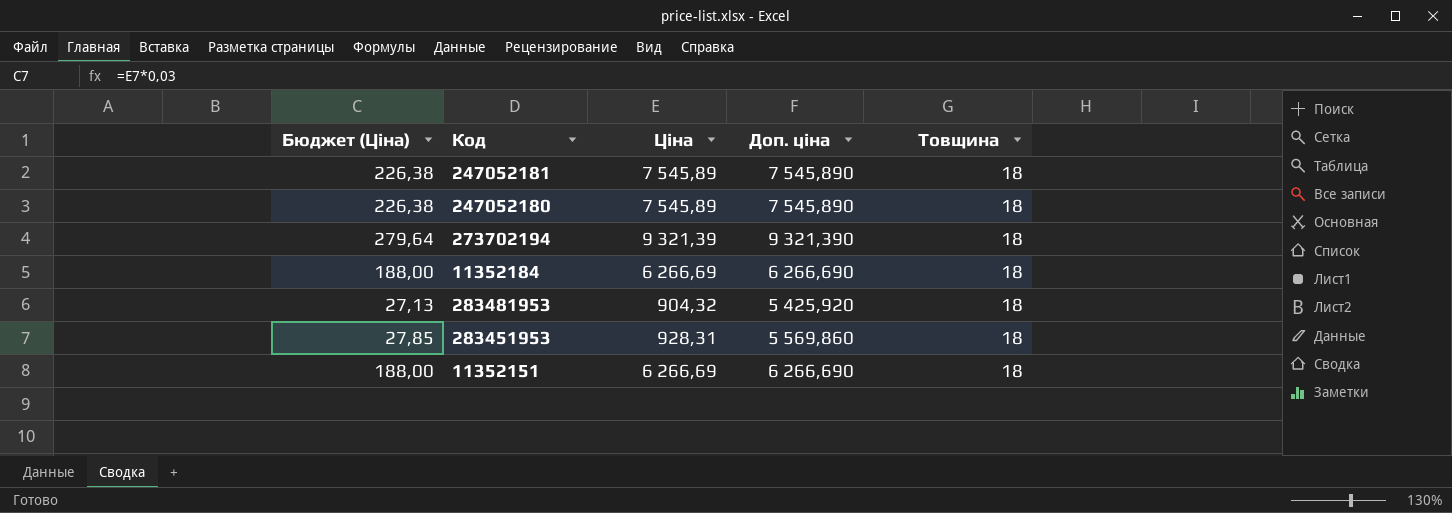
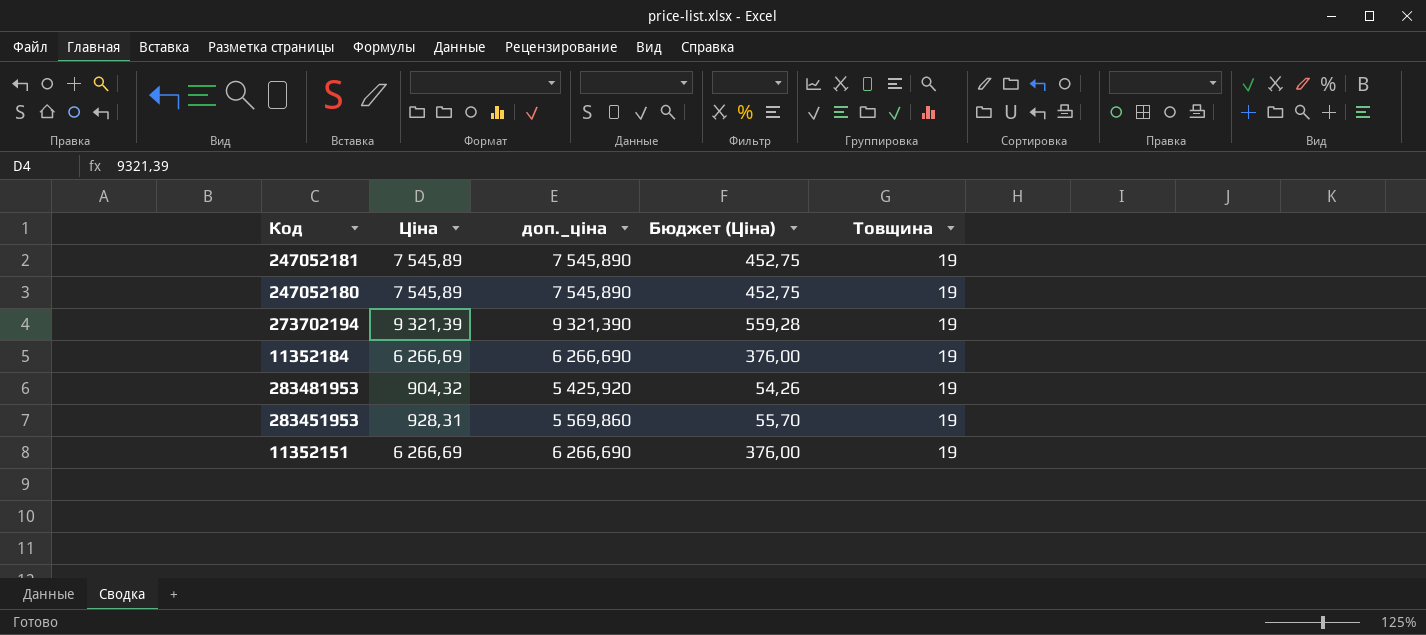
column name: Доп. ціна -> доп._ціна
column Бюджет (Ціна) | formula: [Ціна] * 0,03 -> [Ціна] * 0,06
column Бюджет (Ціна) | position: 1 -> 4
247052181 | Товщина: 18 -> 19
247052180 | Товщина: 18 -> 19
273702194 | Товщина: 18 -> 19
11352184 | Товщина: 18 -> 19
283481953 | Товщина: 18 -> 19
283451953 | Товщина: 18 -> 19
11352151 | Товщина: 18 -> 19

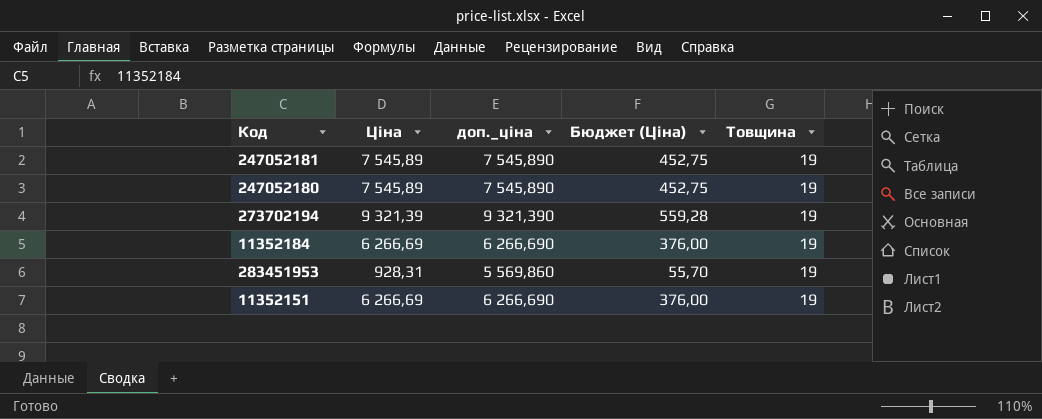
row 283481953: 904,32 | 5 425,920 | 54,26 | 19 -> none

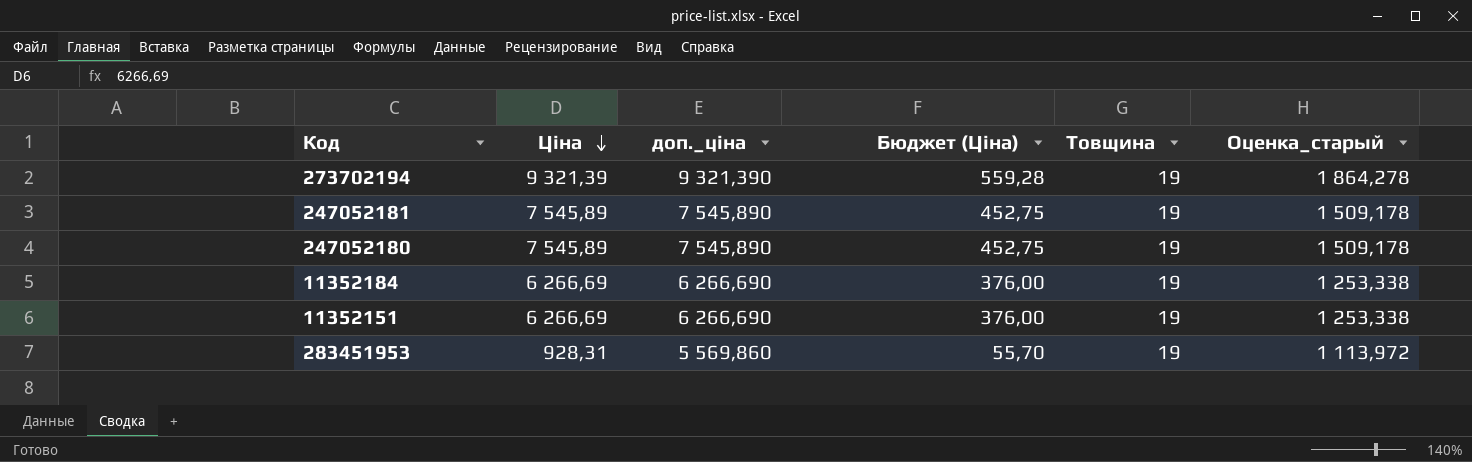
row order: none -> Ціна descending
column Оценка_старый | formula: none -> [доп._ціна] * 0,2

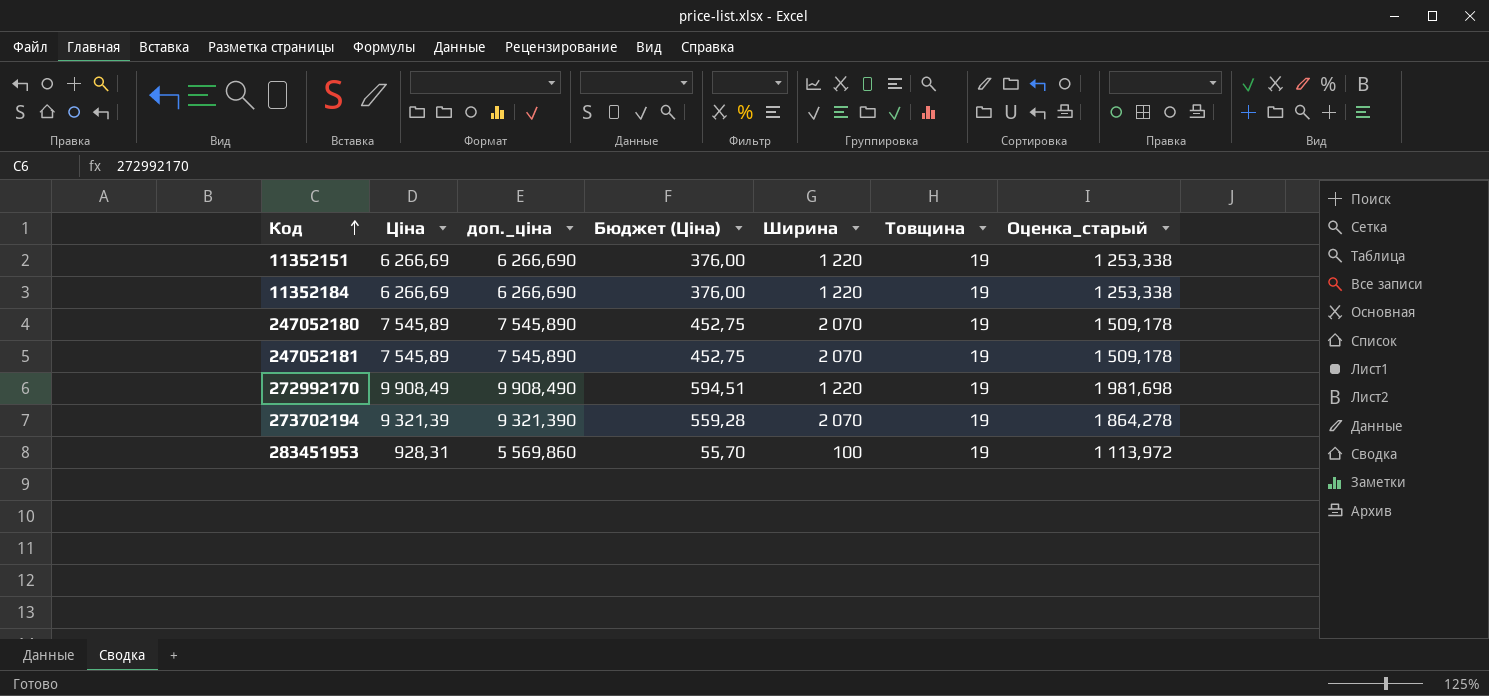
row order: Ціна descending -> Код ascending
column Ширина | position: none -> 5
row 272992170: none -> 9 908,49 | 9 908,490 | 594,51 | 1 220 | 19 | 1 981,698

